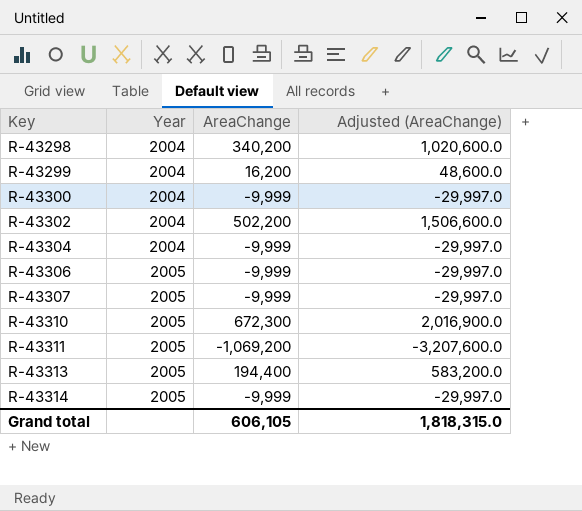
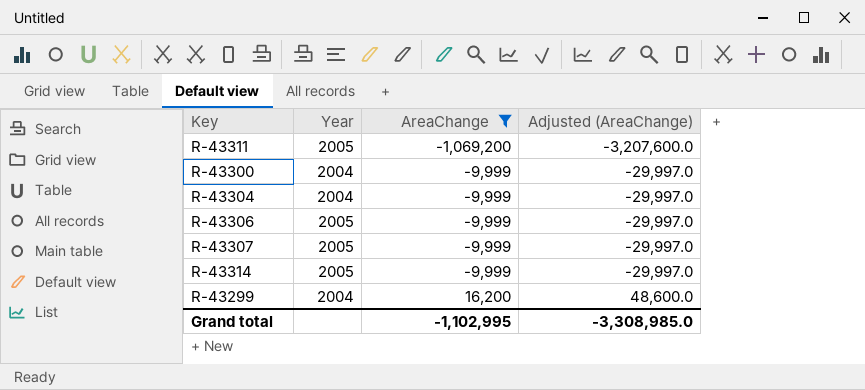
filter: none -> AreaChange <= 16,200
row order: Key ascending -> AreaChange ascending
Grand total | AreaChange: 606,105 -> -1,102,995
Grand total | Adjusted (AreaChange): 1,818,315.0 -> -3,308,985.0

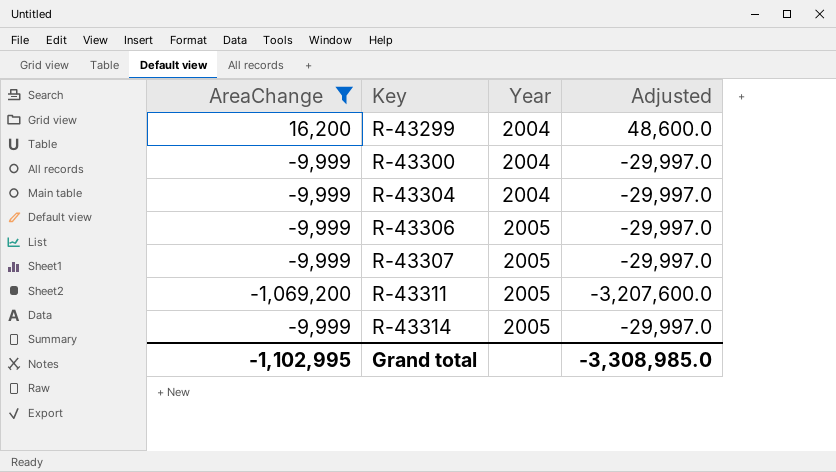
row order: AreaChange ascending -> Key ascending
column AreaChange | position: 3 -> 1
column name: Adjusted (AreaChange) -> Adjusted

